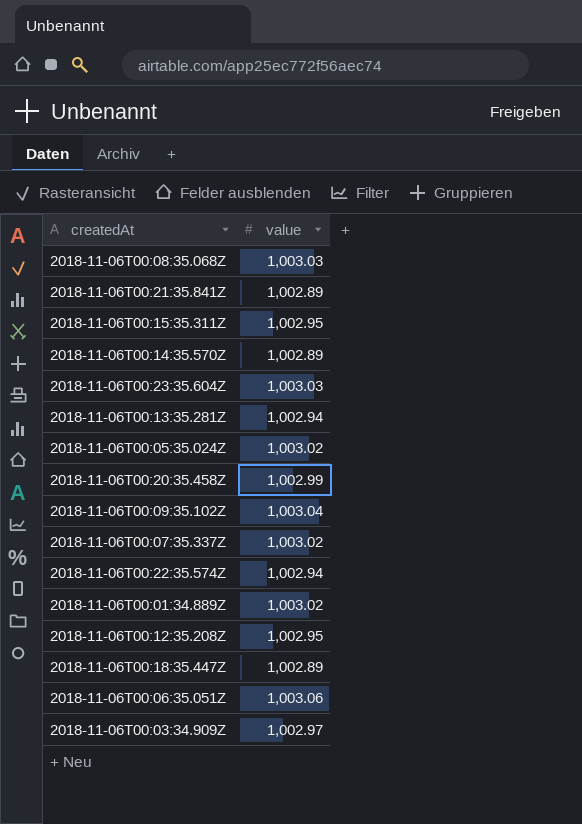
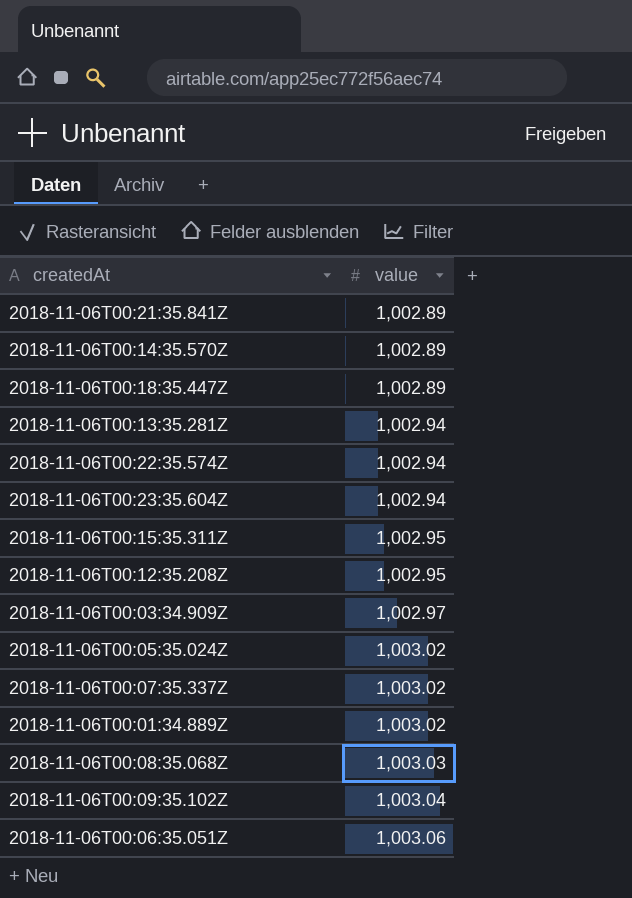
row order: none -> value ascending
row 2018-11-06T00:20:35.458Z: 1,002.99 -> none
2018-11-06T00:23:35.604Z | value: 1,003.03 -> 1,002.94

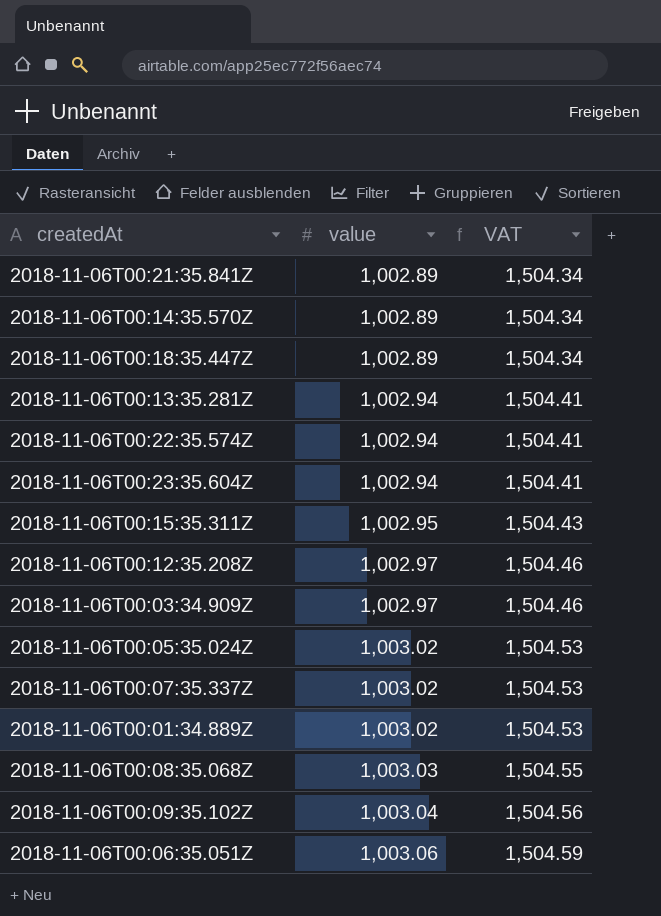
column VAT | formula: none -> [value] * 1.5
2018-11-06T00:12:35.208Z | value: 1,002.95 -> 1,002.97

